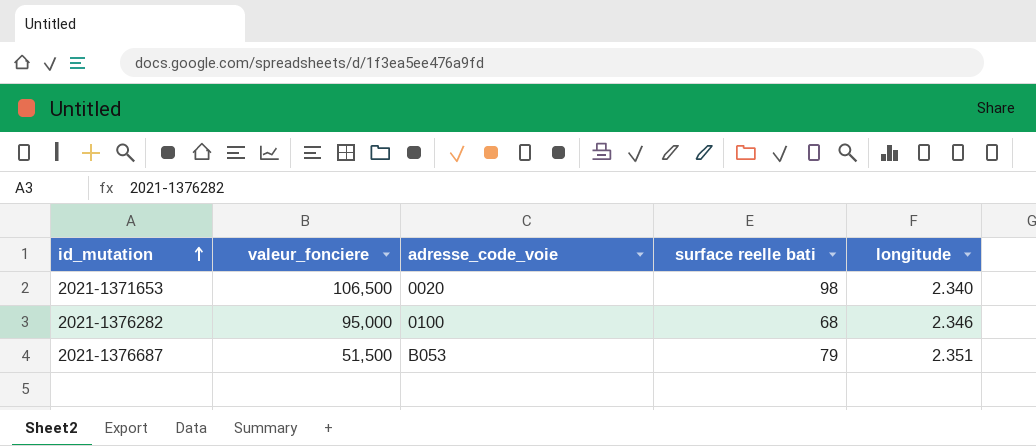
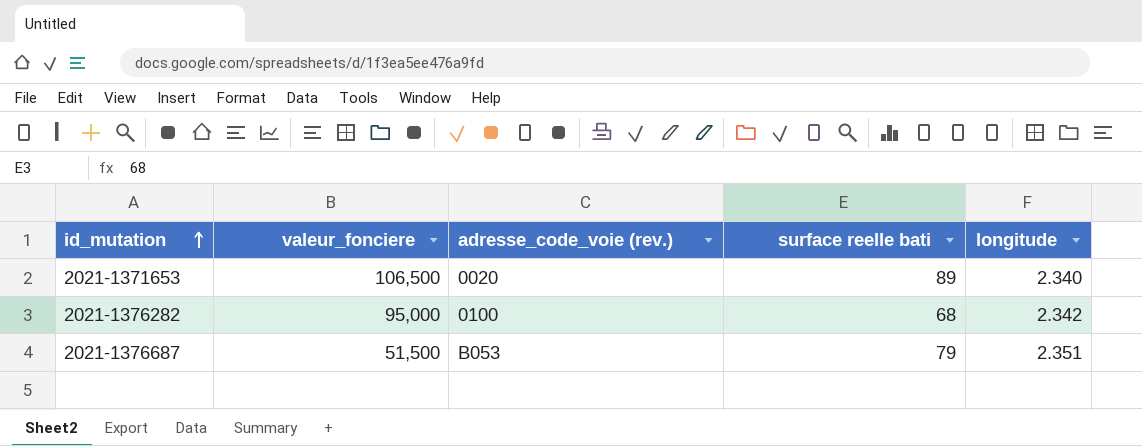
column name: adresse_code_voie -> adresse_code_voie (rev.)
2021-1371653 | surface reelle bati: 98 -> 89
2021-1376282 | longitude: 2.346 -> 2.342

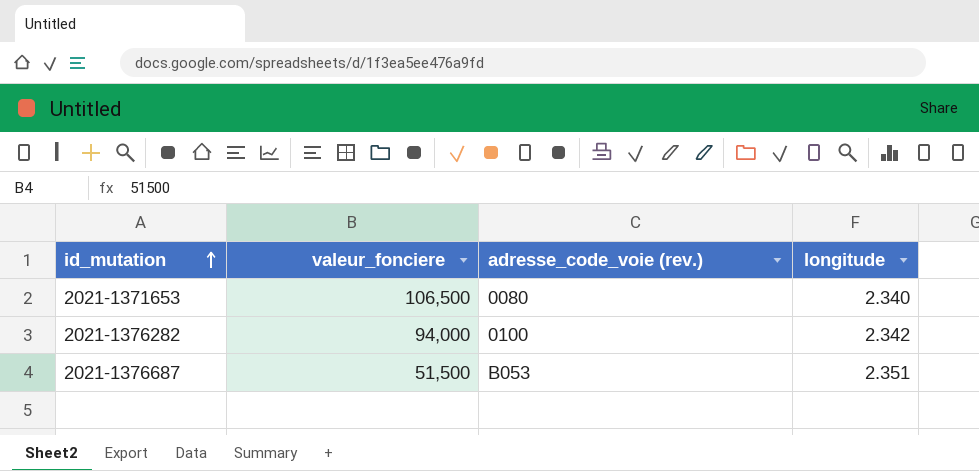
column surface reelle bati | position: 4 -> none
2021-1371653 | adresse_code_voie (rev.): 0020 -> 0080
2021-1376282 | valeur_fonciere: 95,000 -> 94,000

